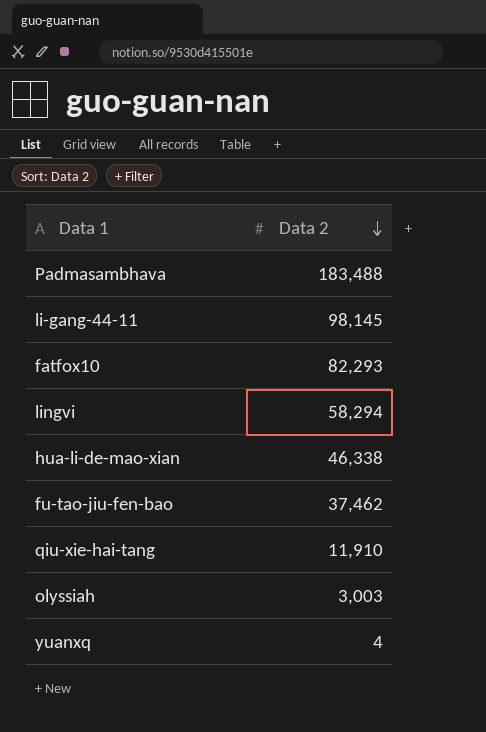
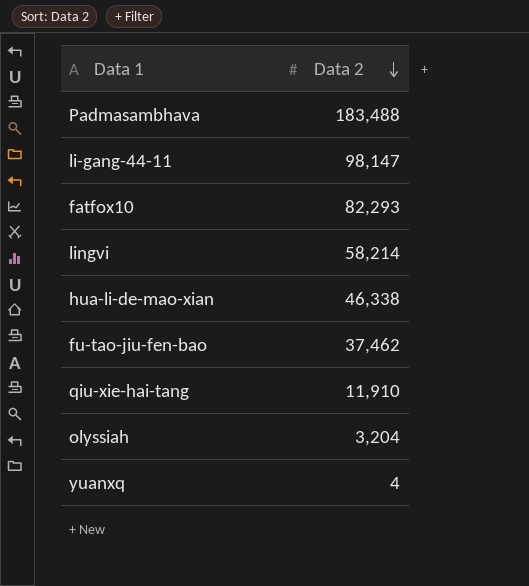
li-gang-44-11 | Data 2: 98,145 -> 98,147
lingvi | Data 2: 58,294 -> 58,214
olyssiah | Data 2: 3,003 -> 3,204

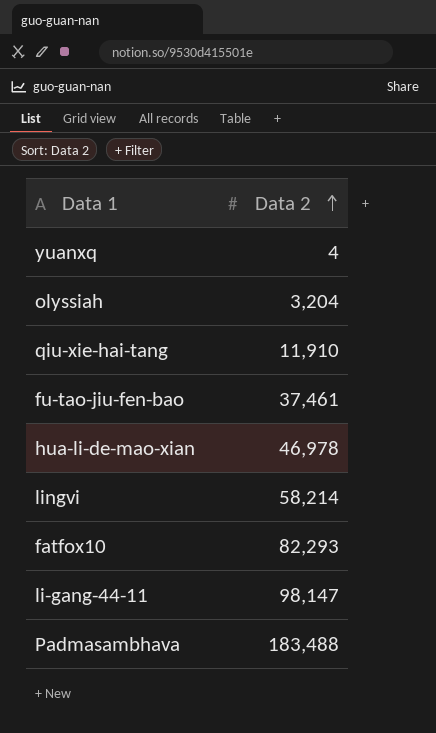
row order: Data 2 descending -> Data 2 ascending
fu-tao-jiu-fen-bao | Data 2: 37,462 -> 37,461
hua-li-de-mao-xian | Data 2: 46,338 -> 46,978

